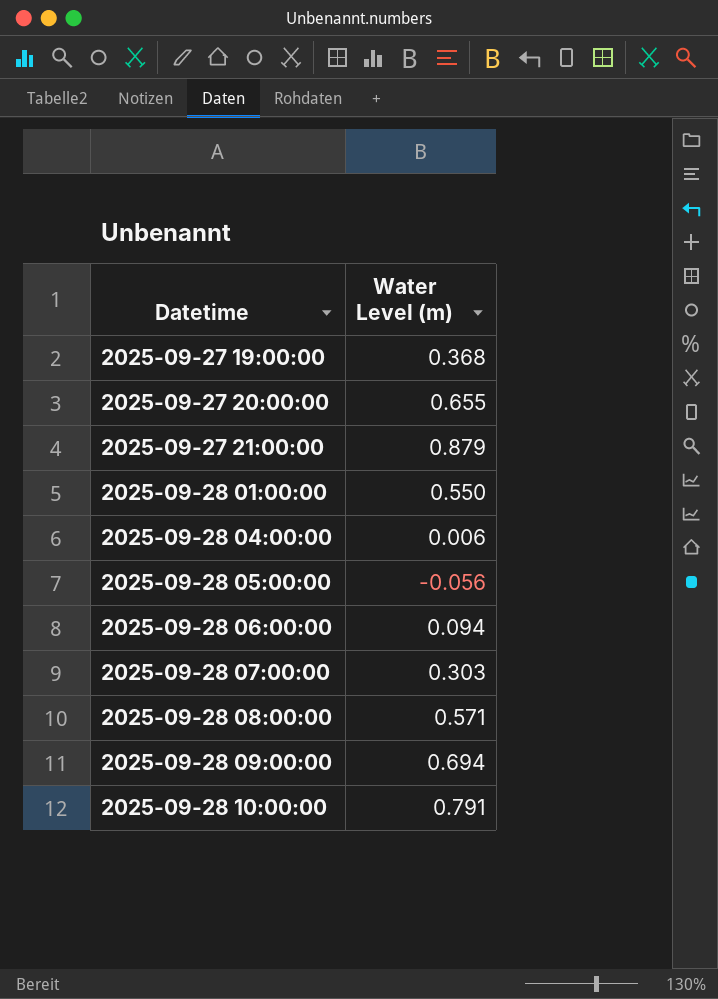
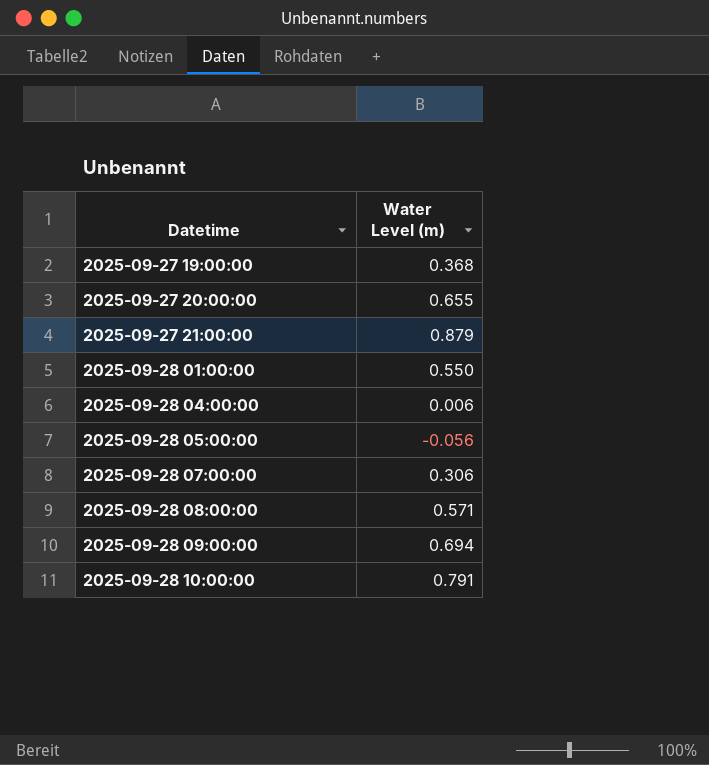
row 2025-09-28 06:00:00: 0.094 -> none
2025-09-28 07:00:00 | Water Level (m): 0.303 -> 0.306

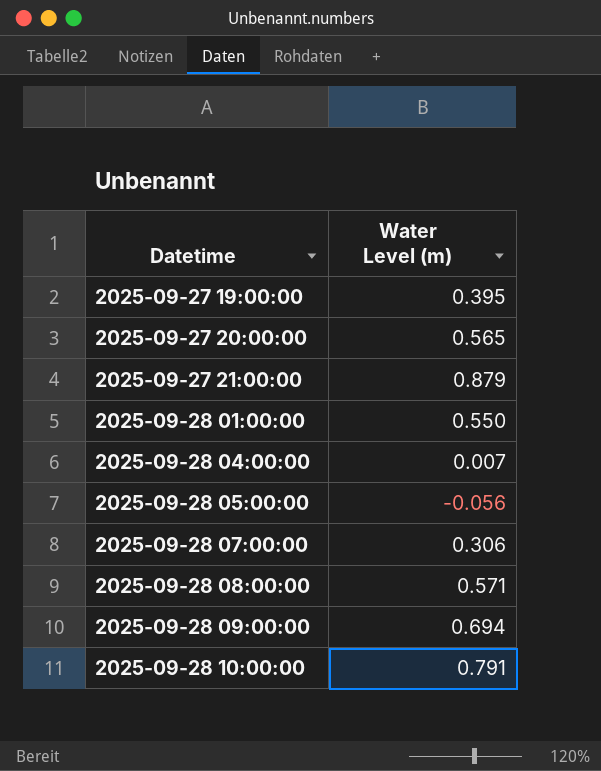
2025-09-27 19:00:00 | Water Level (m): 0.368 -> 0.395
2025-09-27 20:00:00 | Water Level (m): 0.655 -> 0.565
2025-09-28 04:00:00 | Water Level (m): 0.006 -> 0.007

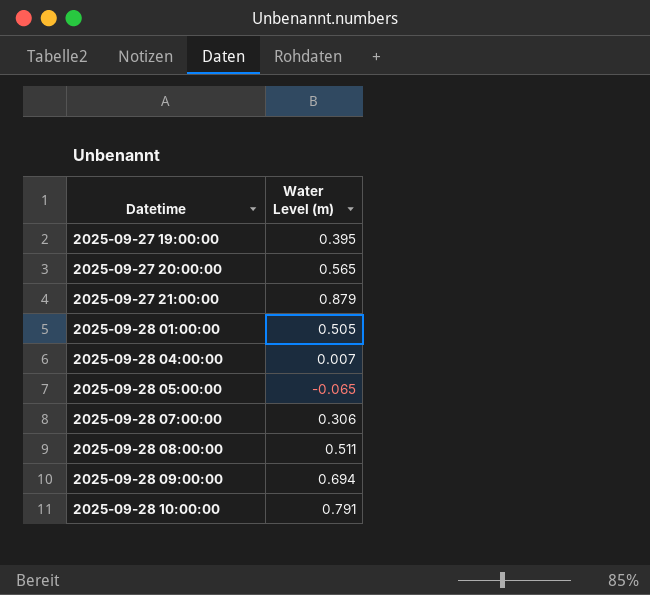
2025-09-28 01:00:00 | Water Level (m): 0.550 -> 0.505
2025-09-28 05:00:00 | Water Level (m): -0.056 -> -0.065
2025-09-28 08:00:00 | Water Level (m): 0.571 -> 0.511

